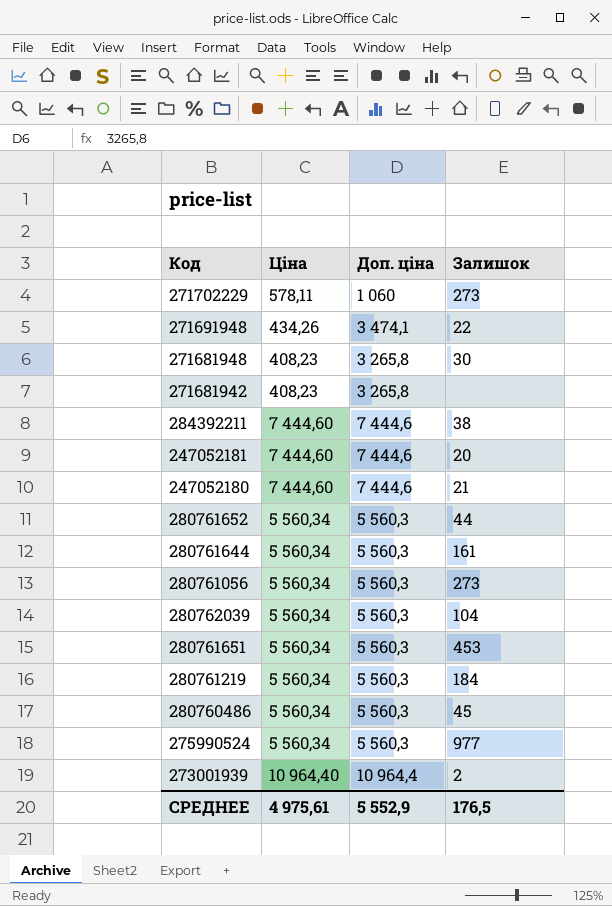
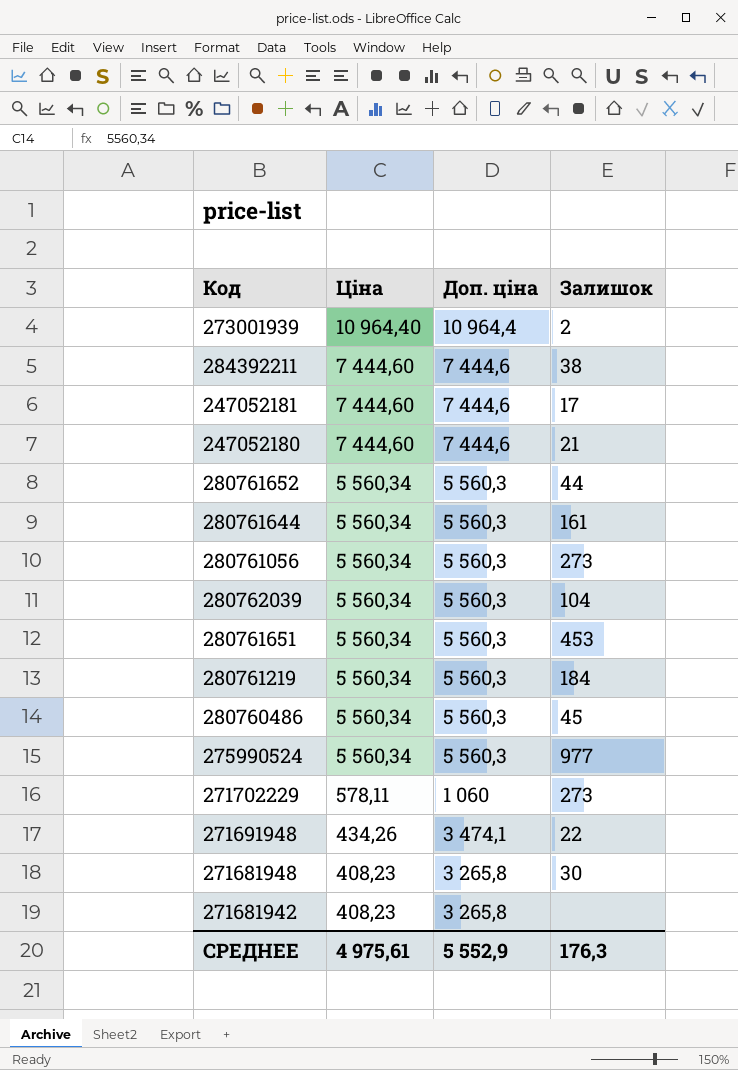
row order: none -> Ціна descending
247052181 | Залишок: 20 -> 17
СРЕДНЕЕ | Залишок: 176,5 -> 176,3

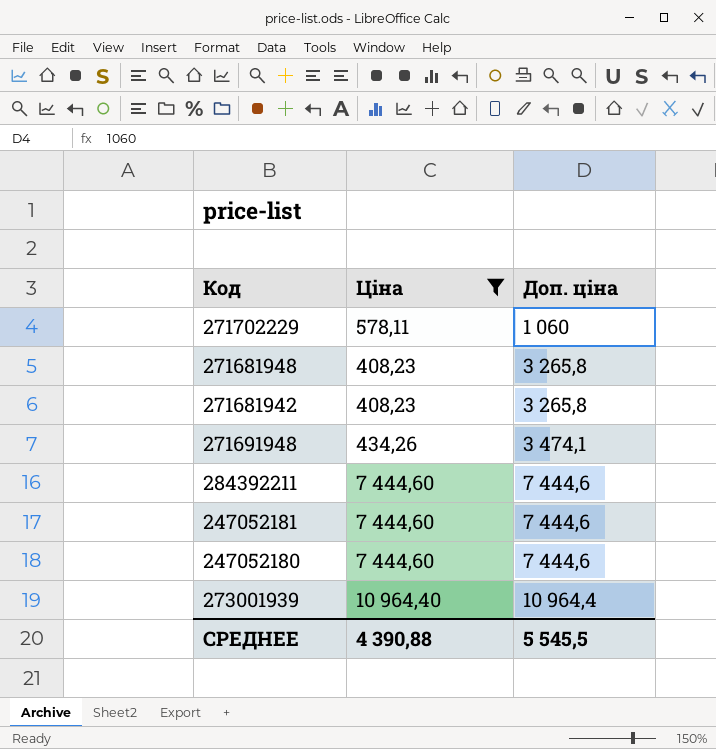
filter: none -> Ціна != 5 560,34
row order: Ціна descending -> Доп. ціна ascending
column Залишок | position: 4 -> none
СРЕДНЕЕ | Ціна: 4 975,61 -> 4 390,88
СРЕДНЕЕ | Доп. ціна: 5 552,9 -> 5 545,5

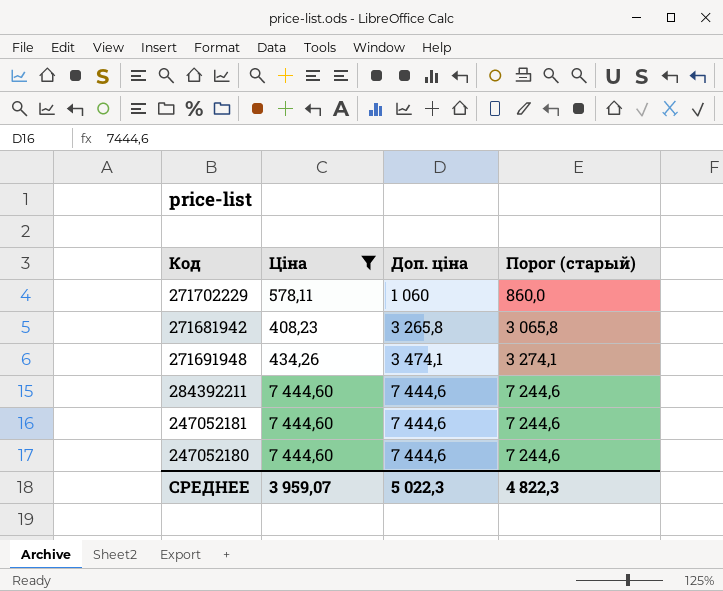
column Порог (старый) | formula: none -> [Доп. ціна] - 200
row 271681948: 408,23 | 3 265,8 -> none
row 273001939: 10 964,40 | 10 964,4 -> none
СРЕДНЕЕ | Ціна: 4 390,88 -> 3 959,07
СРЕДНЕЕ | Доп. ціна: 5 545,5 -> 5 022,3

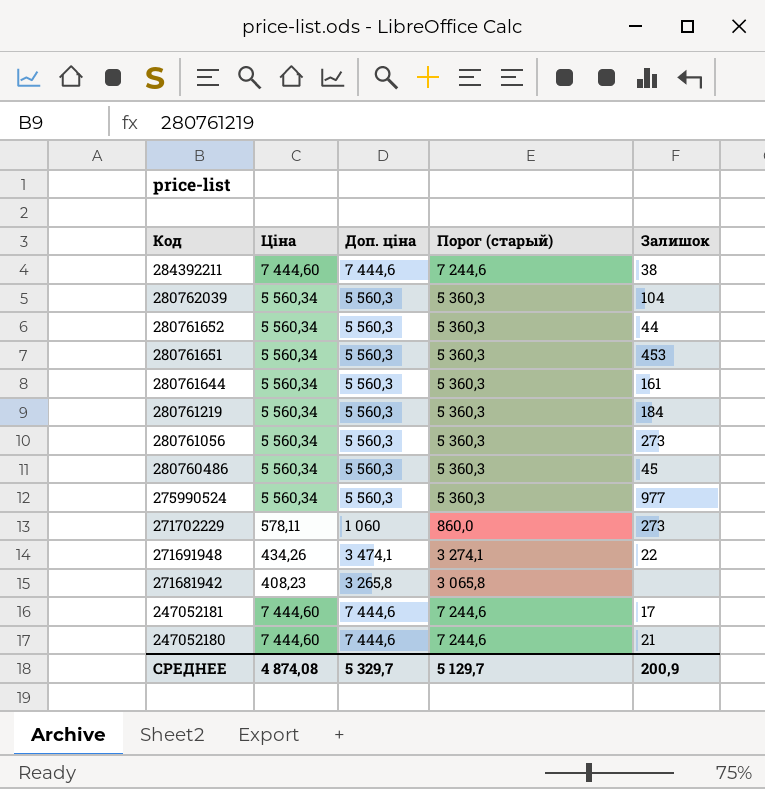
filter: Ціна != 5 560,34 -> none
row order: Доп. ціна ascending -> Код descending
column Залишок | position: none -> 5
СРЕДНЕЕ | Ціна: 3 959,07 -> 4 874,08
СРЕДНЕЕ | Доп. ціна: 5 022,3 -> 5 329,7
СРЕДНЕЕ | Порог (старый): 4 822,3 -> 5 129,7

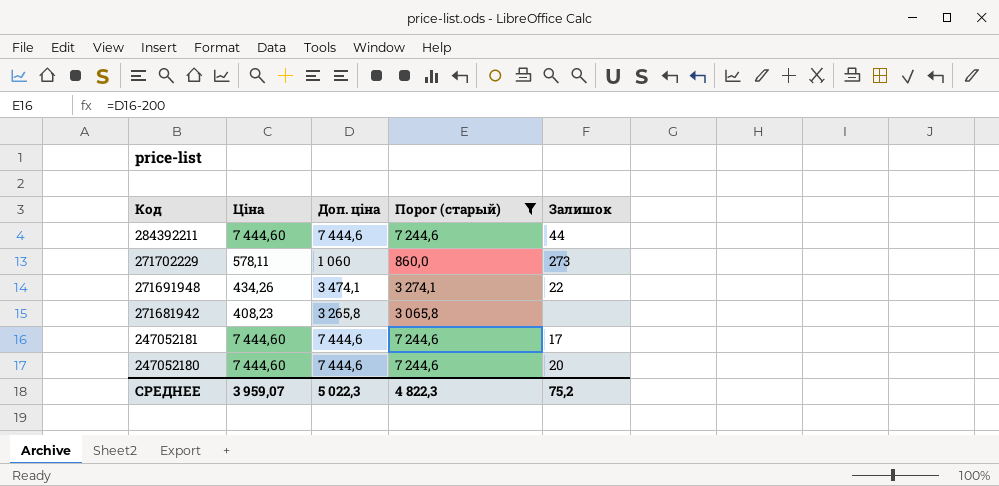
filter: none -> Порог (старый) != 5 360,3
284392211 | Залишок: 38 -> 44
247052180 | Залишок: 21 -> 20
СРЕДНЕЕ | Ціна: 4 874,08 -> 3 959,07
СРЕДНЕЕ | Доп. ціна: 5 329,7 -> 5 022,3
СРЕДНЕЕ | Порог (старый): 5 129,7 -> 4 822,3
СРЕДНЕЕ | Залишок: 200,9 -> 75,2

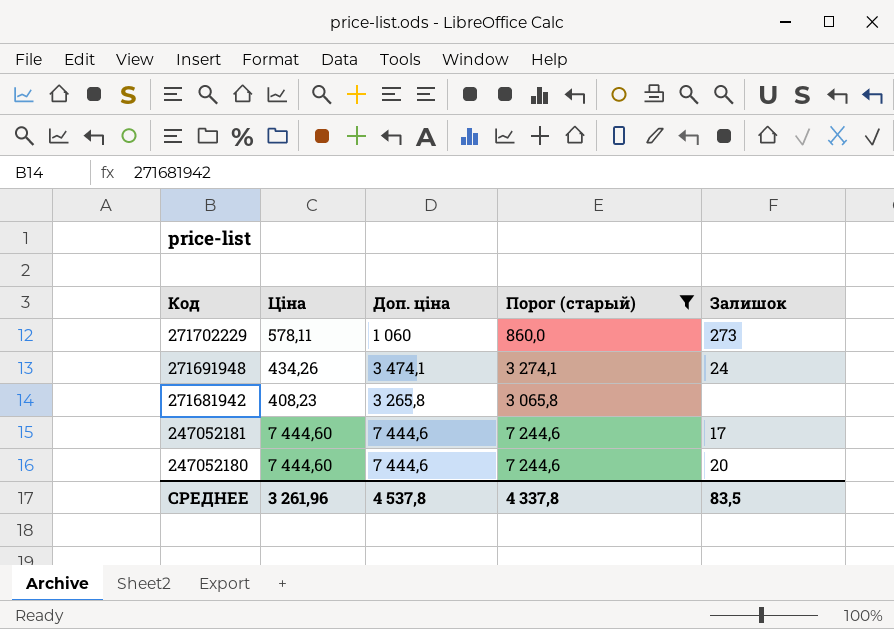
row 284392211: 7 444,60 | 7 444,6 | 7 244,6 | 44 -> none
271691948 | Залишок: 22 -> 24
СРЕДНЕЕ | Ціна: 3 959,07 -> 3 261,96
СРЕДНЕЕ | Доп. ціна: 5 022,3 -> 4 537,8
СРЕДНЕЕ | Порог (старый): 4 822,3 -> 4 337,8
СРЕДНЕЕ | Залишок: 75,2 -> 83,5

